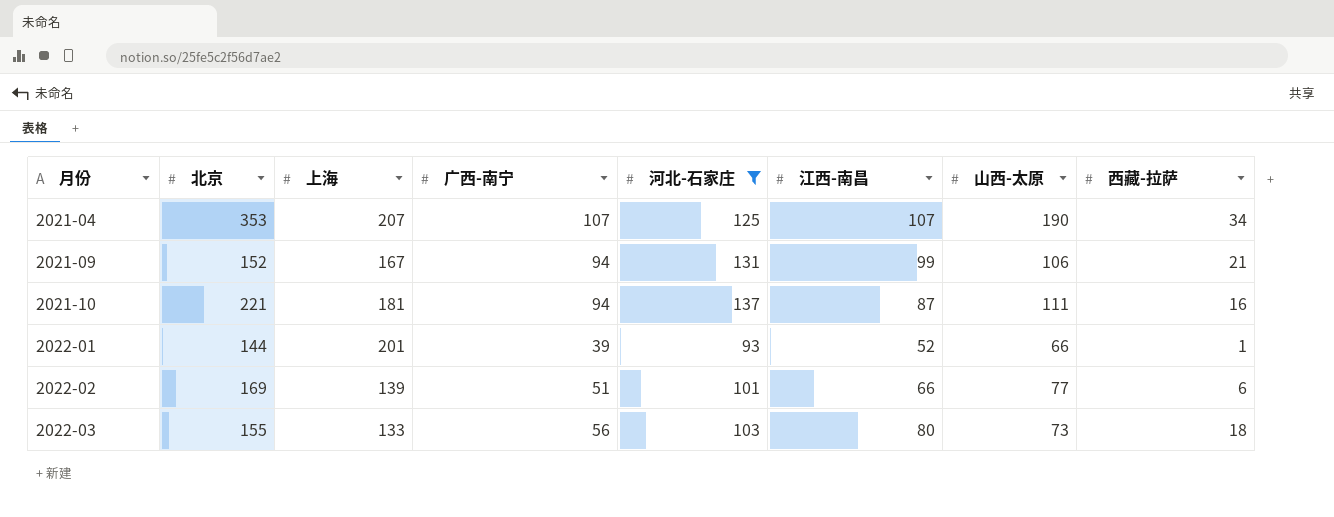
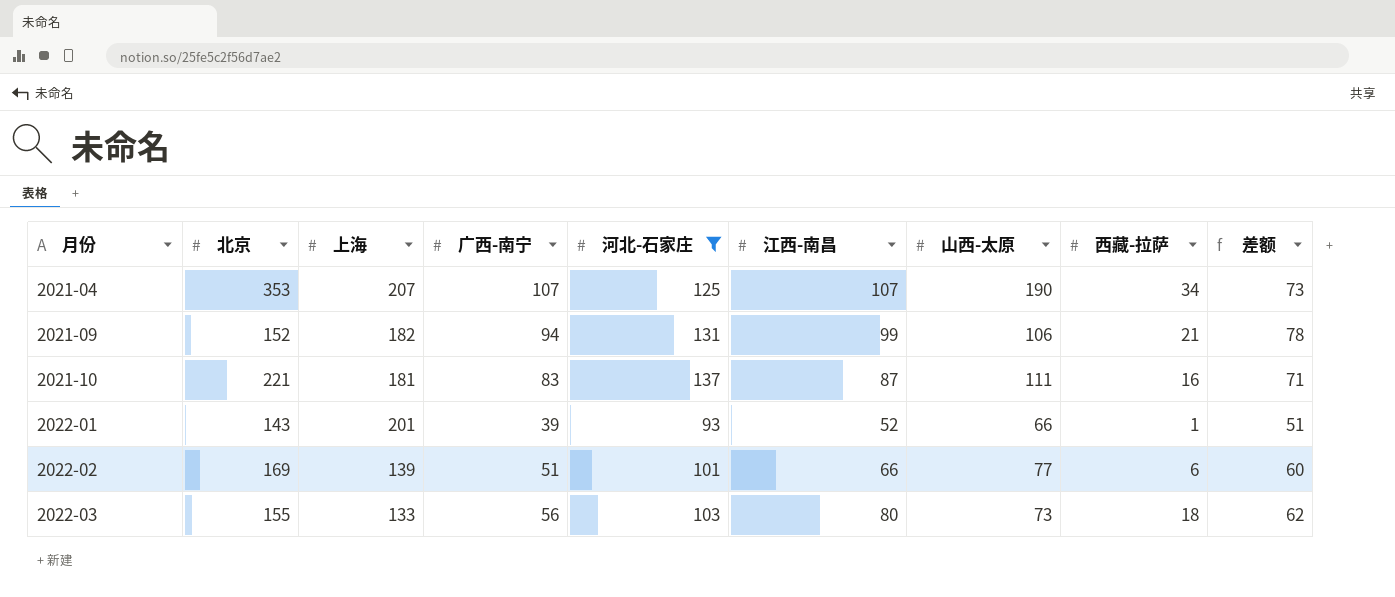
column 差额 | formula: none -> [江西-南昌] - [西藏-拉萨]
2021-09 | 上海: 167 -> 182
2021-10 | 广西-南宁: 94 -> 83
2022-01 | 北京: 144 -> 143

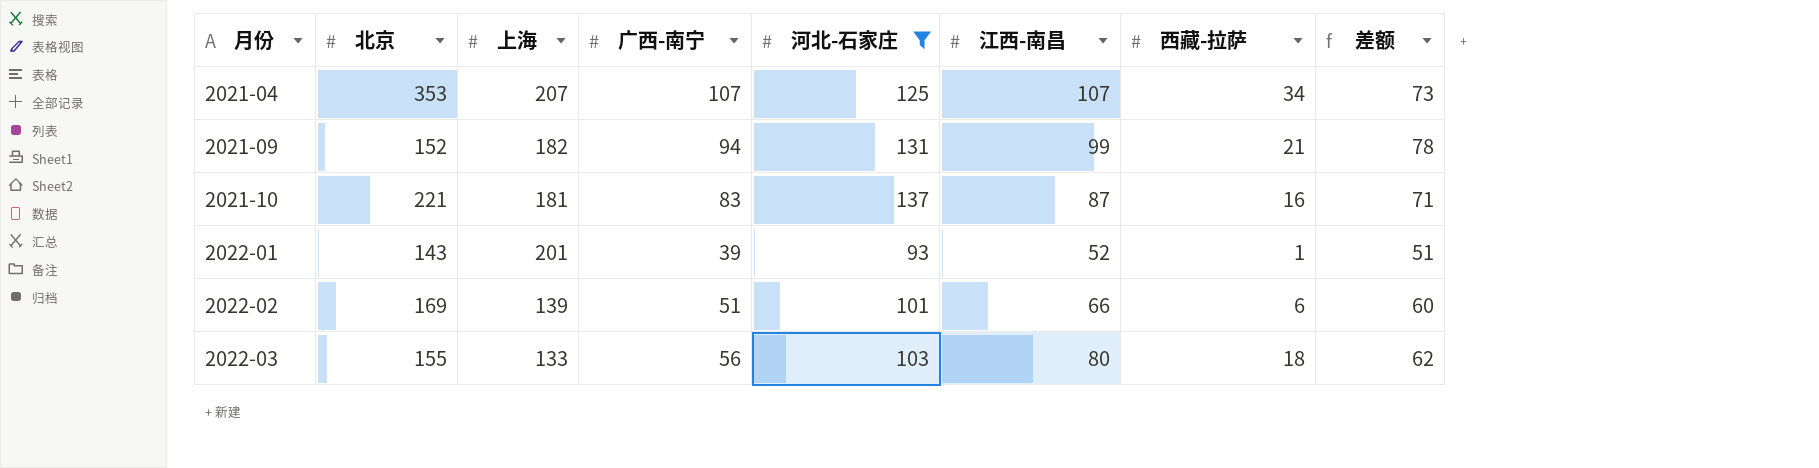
column 山西-太原 | position: 7 -> none

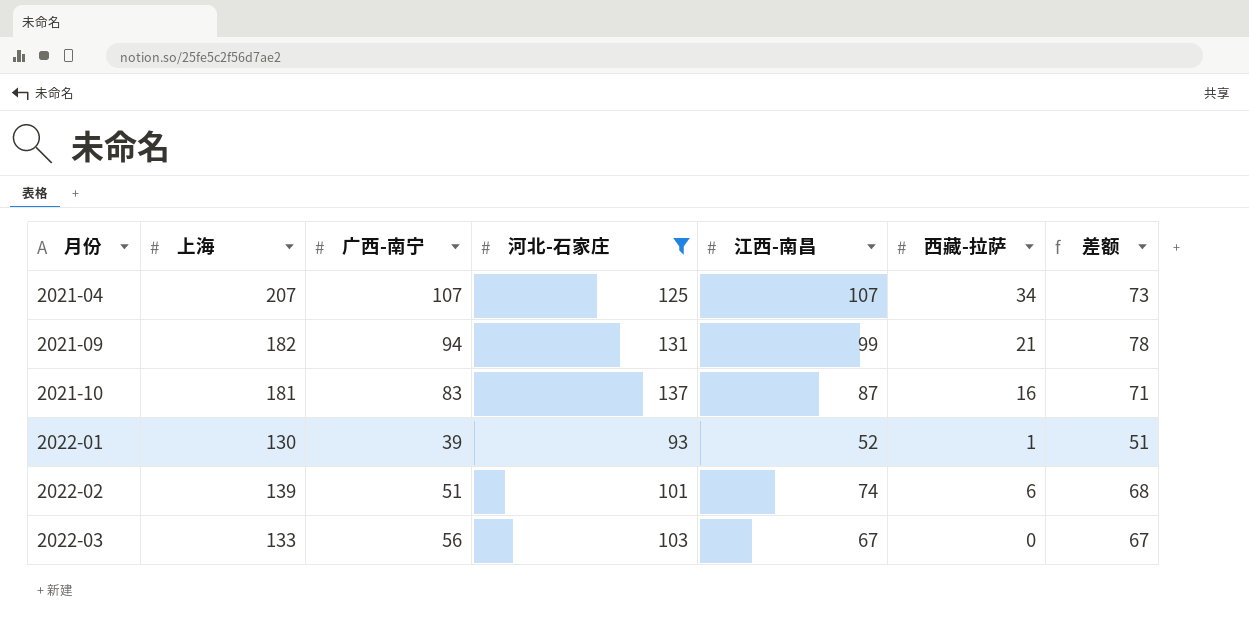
column 北京 | position: 2 -> none
2022-01 | 上海: 201 -> 130
2022-02 | 江西-南昌: 66 -> 74
2022-02 | 差额: 60 -> 68
2022-03 | 江西-南昌: 80 -> 67
2022-03 | 西藏-拉萨: 18 -> 0
2022-03 | 差额: 62 -> 67

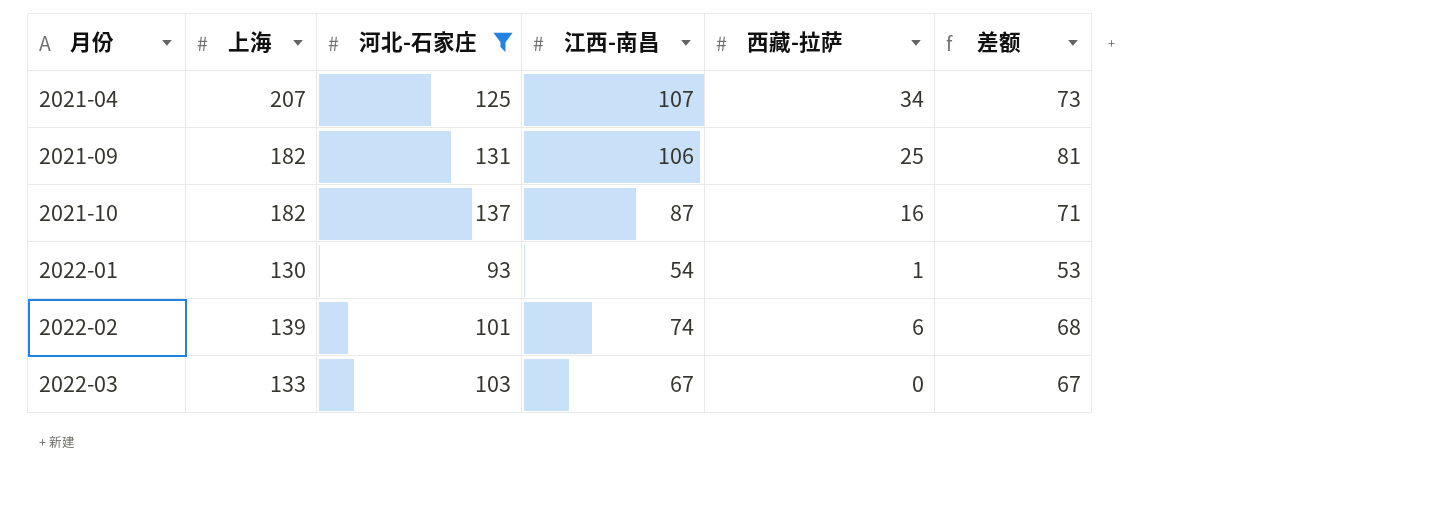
column 广西-南宁 | position: 3 -> none
2021-09 | 江西-南昌: 99 -> 106
2021-09 | 西藏-拉萨: 21 -> 25
2021-09 | 差额: 78 -> 81
2021-10 | 上海: 181 -> 182
2022-01 | 江西-南昌: 52 -> 54
2022-01 | 差额: 51 -> 53

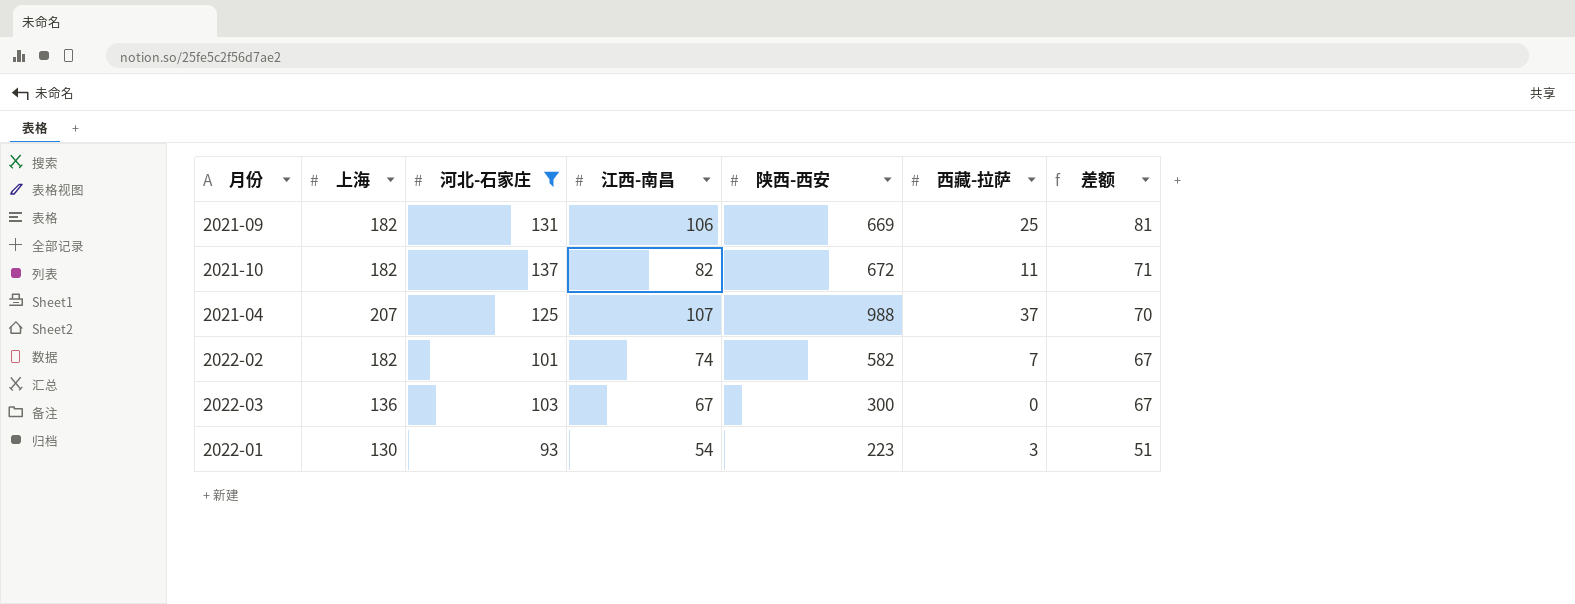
row order: 月份 ascending -> 差额 descending
column 陕西-西安 | position: none -> 5
2021-10 | 江西-南昌: 87 -> 82
2021-10 | 西藏-拉萨: 16 -> 11
2021-04 | 西藏-拉萨: 34 -> 37
2021-04 | 差额: 73 -> 70
2022-02 | 上海: 139 -> 182
2022-02 | 西藏-拉萨: 6 -> 7
2022-02 | 差额: 68 -> 67
2022-03 | 上海: 133 -> 136
2022-01 | 西藏-拉萨: 1 -> 3
2022-01 | 差额: 53 -> 51

